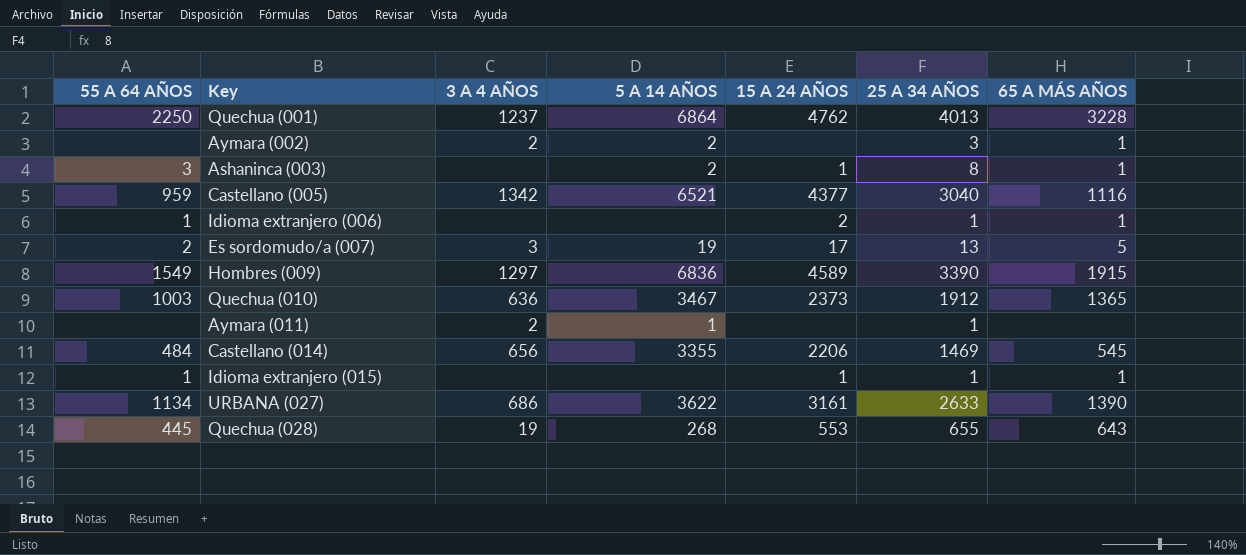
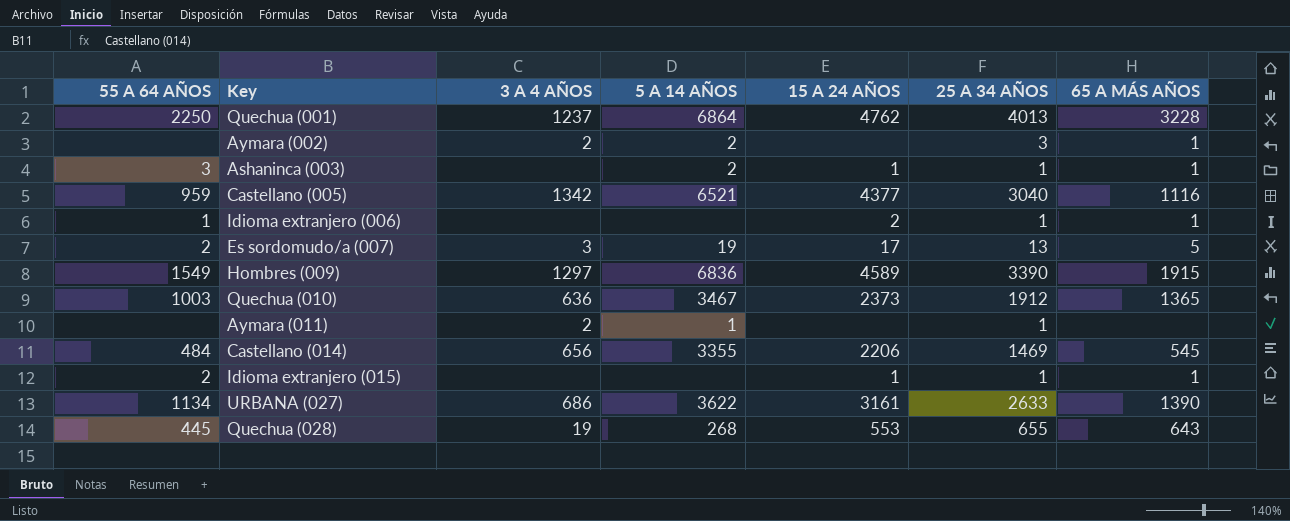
Ashaninca (003) | 25 A 34 AÑOS: 8 -> 1
Idioma extranjero (015) | 55 A 64 AÑOS: 1 -> 2

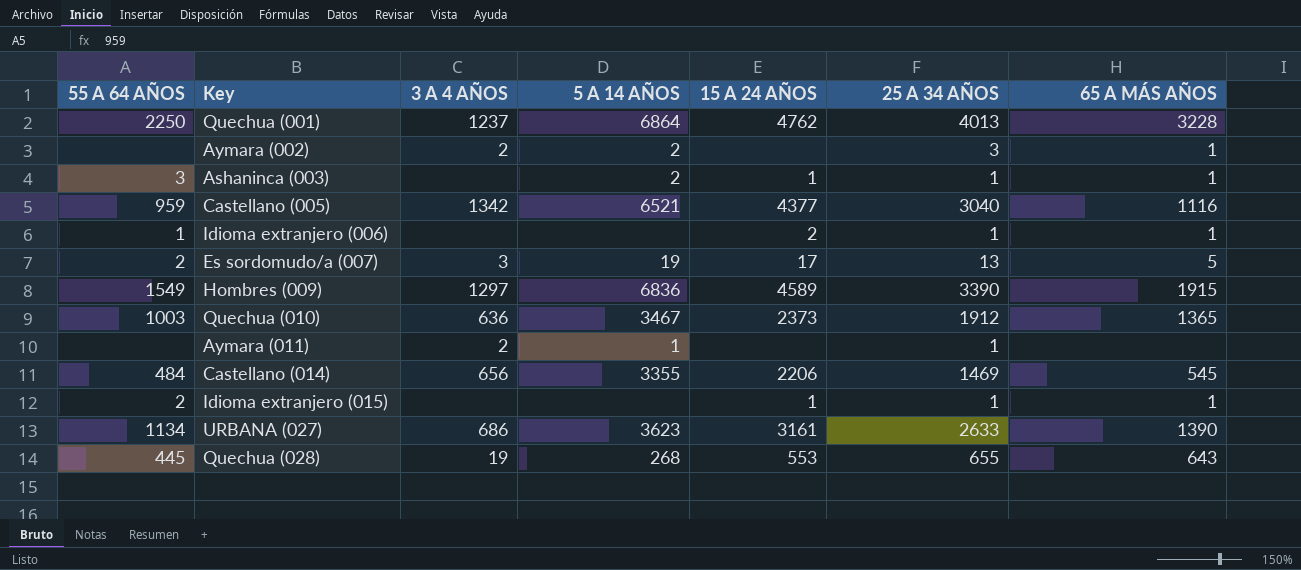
URBANA (027) | 5 A 14 AÑOS: 3622 -> 3623

